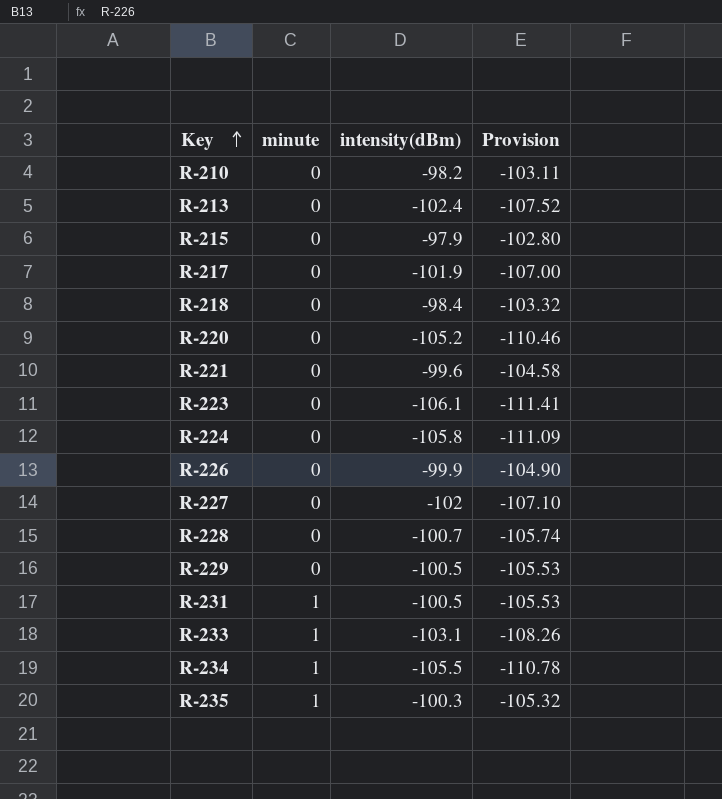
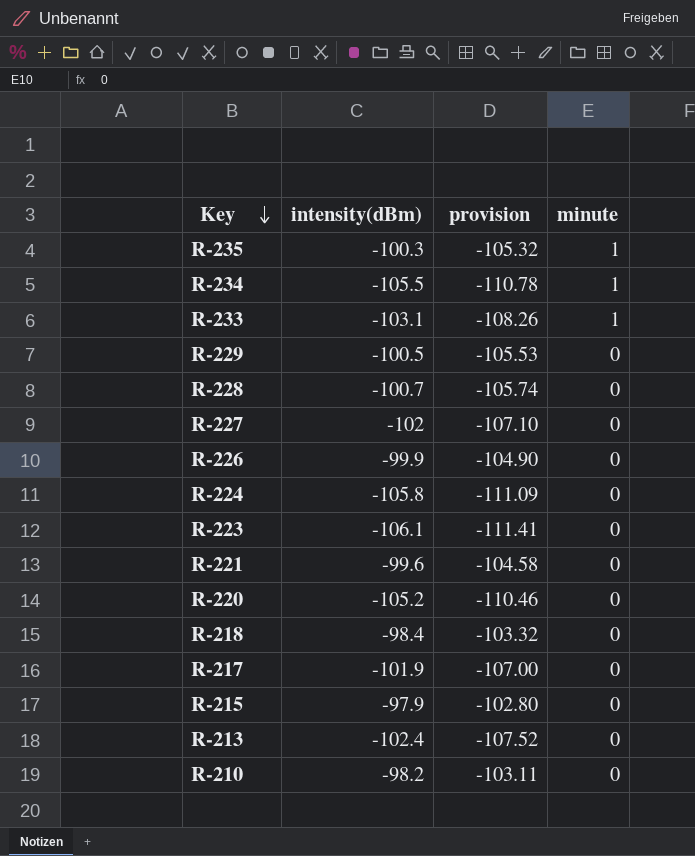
row order: Key ascending -> Key descending
column name: Provision -> provision
column minute | position: 2 -> 4
row R-231: 1 | -100.5 | -105.53 -> none

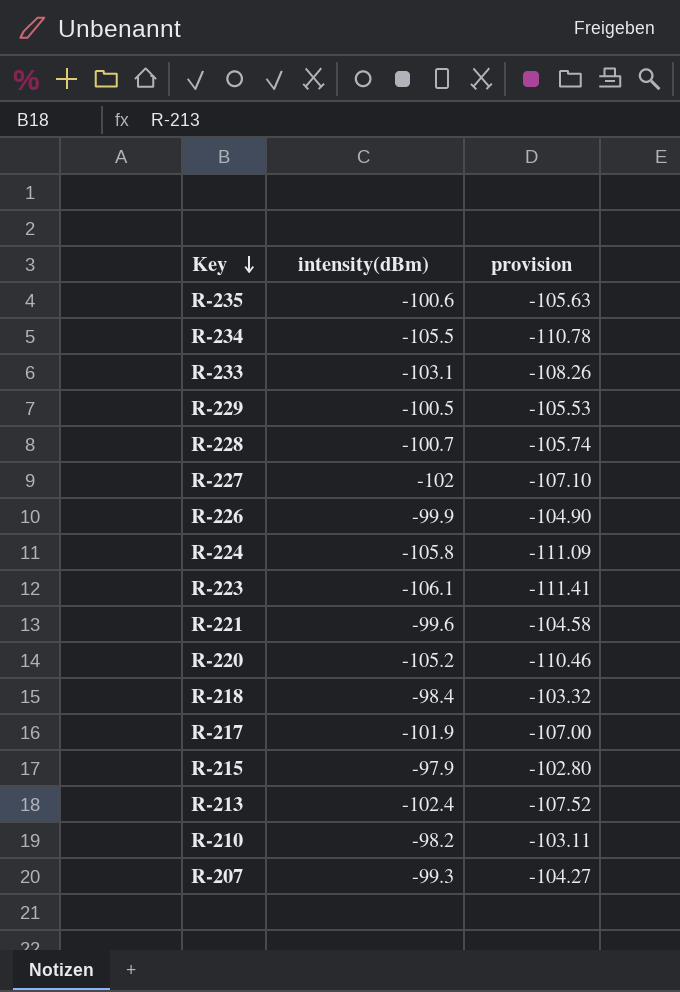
column minute | position: 4 -> none
R-235 | intensity(dBm): -100.3 -> -100.6
R-235 | provision: -105.32 -> -105.63
row R-207: none -> -99.3 | -104.27

